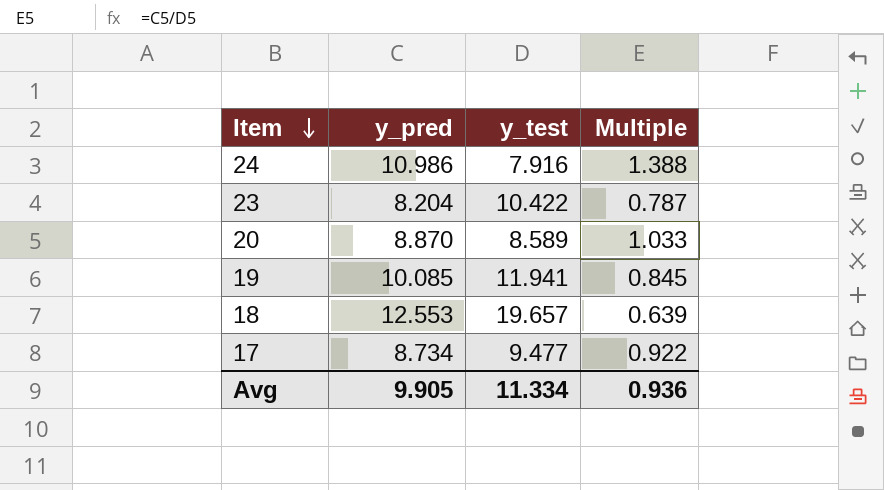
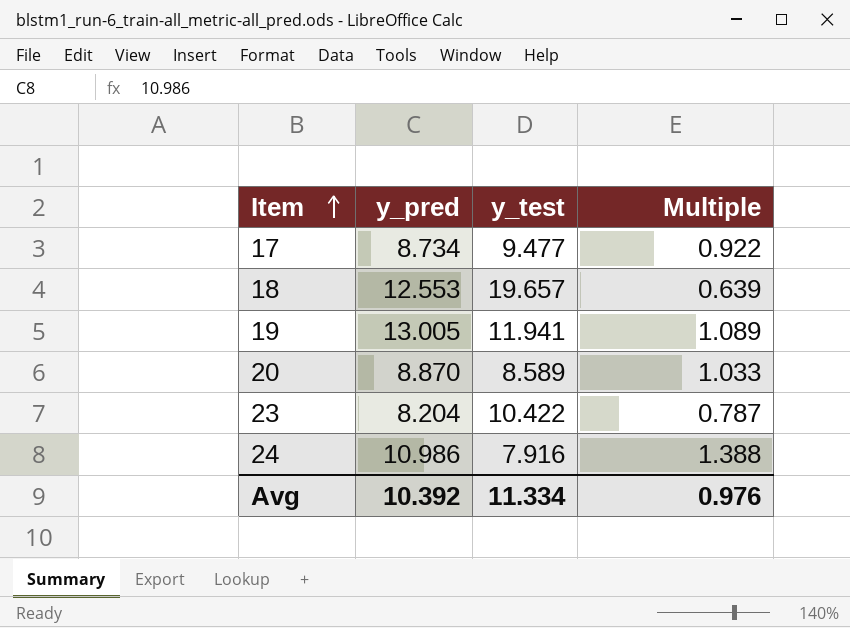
row order: Item descending -> Item ascending
19 | y_pred: 10.085 -> 13.005
19 | Multiple: 0.845 -> 1.089
Avg | y_pred: 9.905 -> 10.392
Avg | Multiple: 0.936 -> 0.976

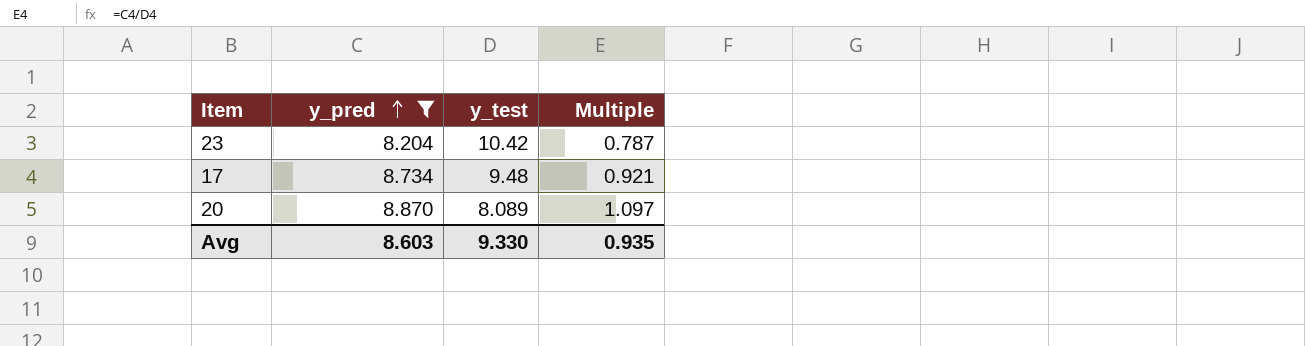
filter: none -> y_pred <= 8.870
row order: Item ascending -> y_pred ascending
23 | y_test: 10.422 -> 10.42
17 | y_test: 9.477 -> 9.48
17 | Multiple: 0.922 -> 0.921
20 | y_test: 8.589 -> 8.089
20 | Multiple: 1.033 -> 1.097
Avg | y_pred: 10.392 -> 8.603
Avg | y_test: 11.334 -> 9.330
Avg | Multiple: 0.976 -> 0.935

